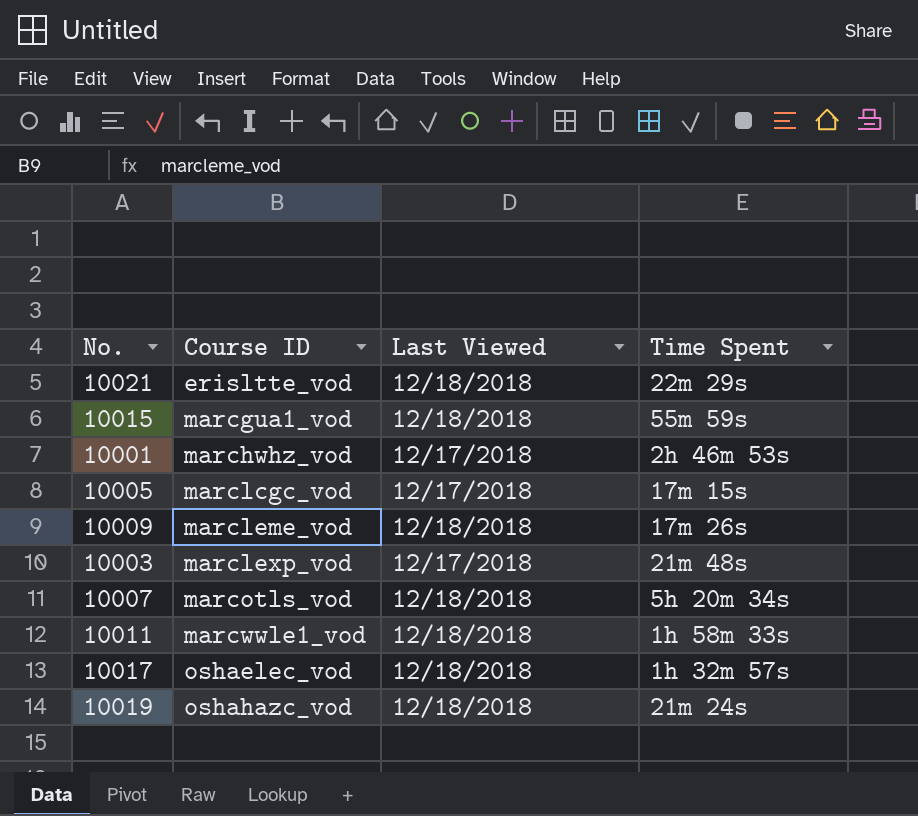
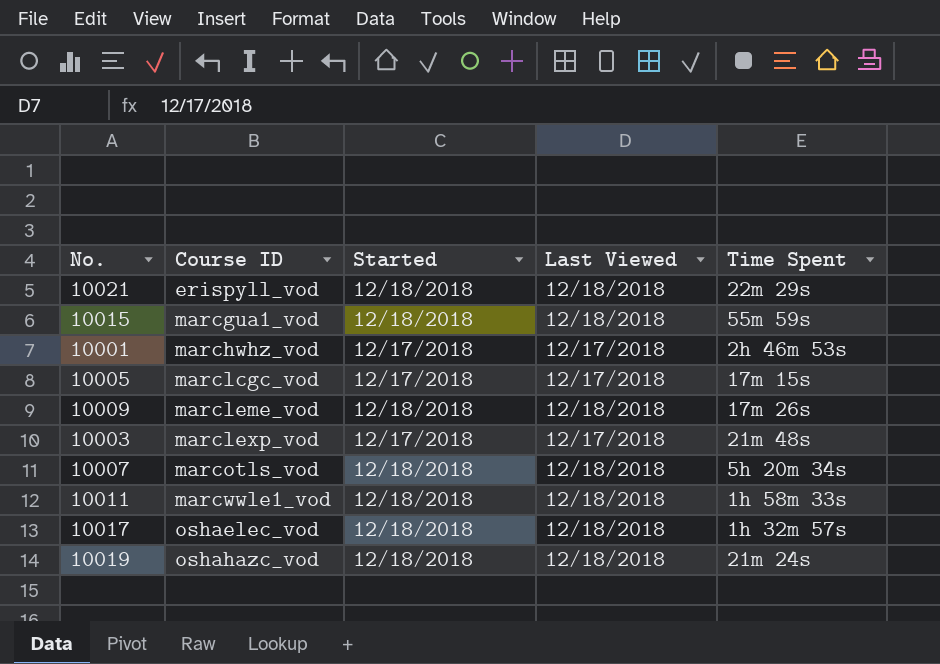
column Started | position: none -> 3
10021 | Course ID: erisltte_vod -> erispyll_vod

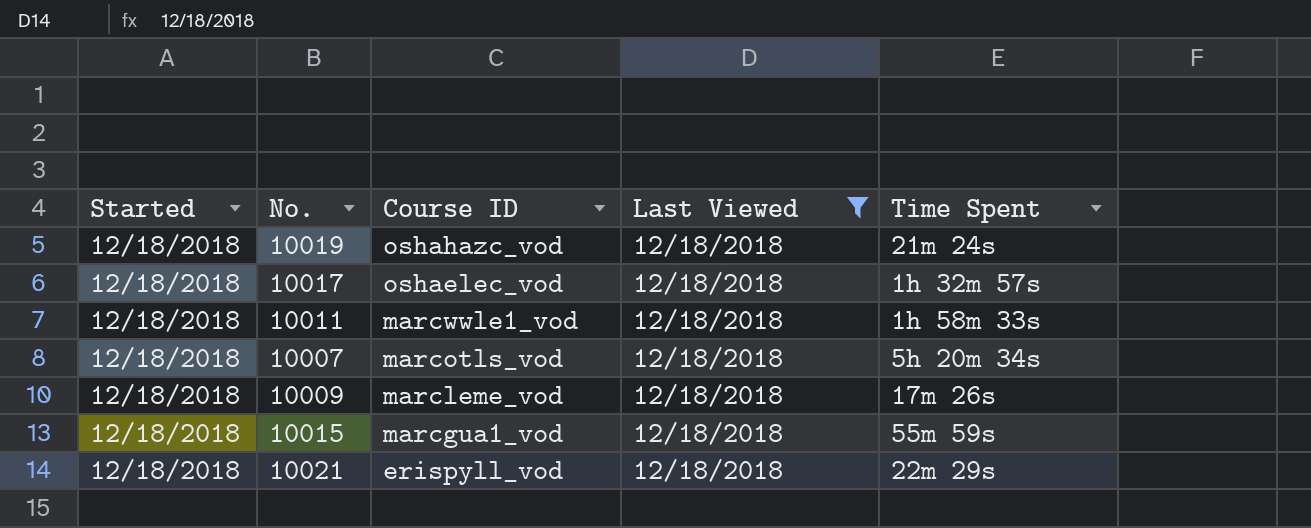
filter: none -> Last Viewed = 12/18/2018
row order: Course ID ascending -> Course ID descending
column Started | position: 3 -> 1

